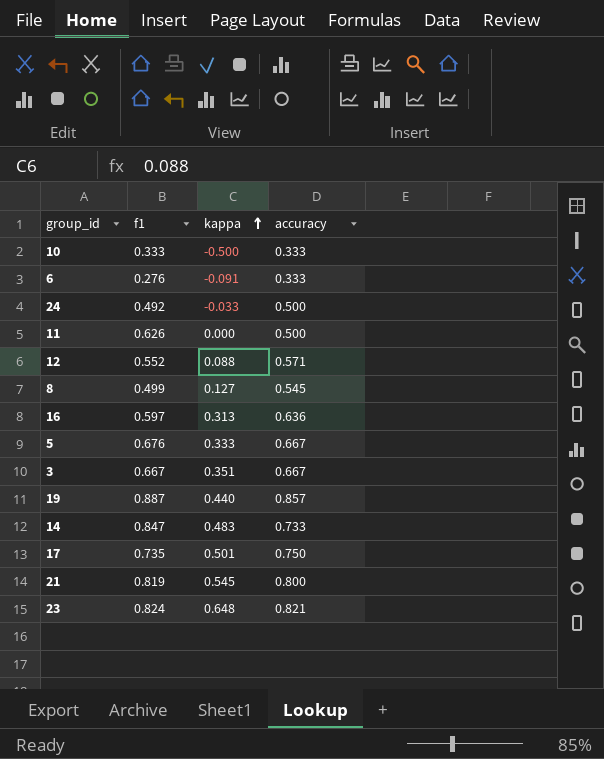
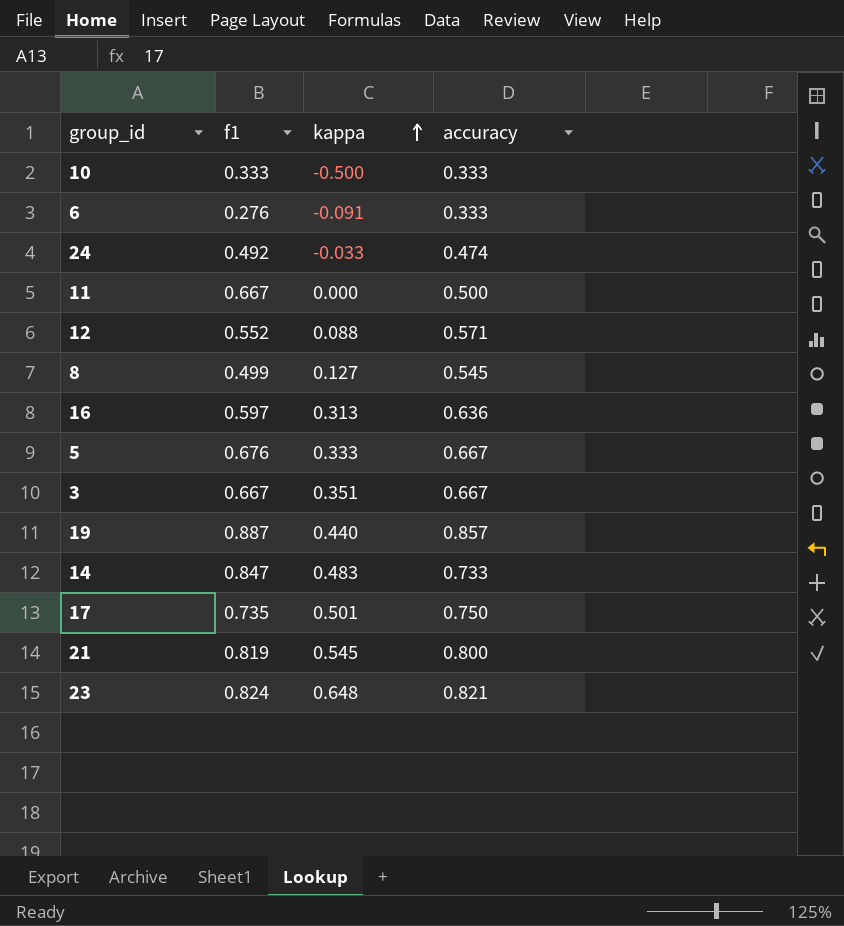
24 | accuracy: 0.500 -> 0.474
11 | f1: 0.626 -> 0.667

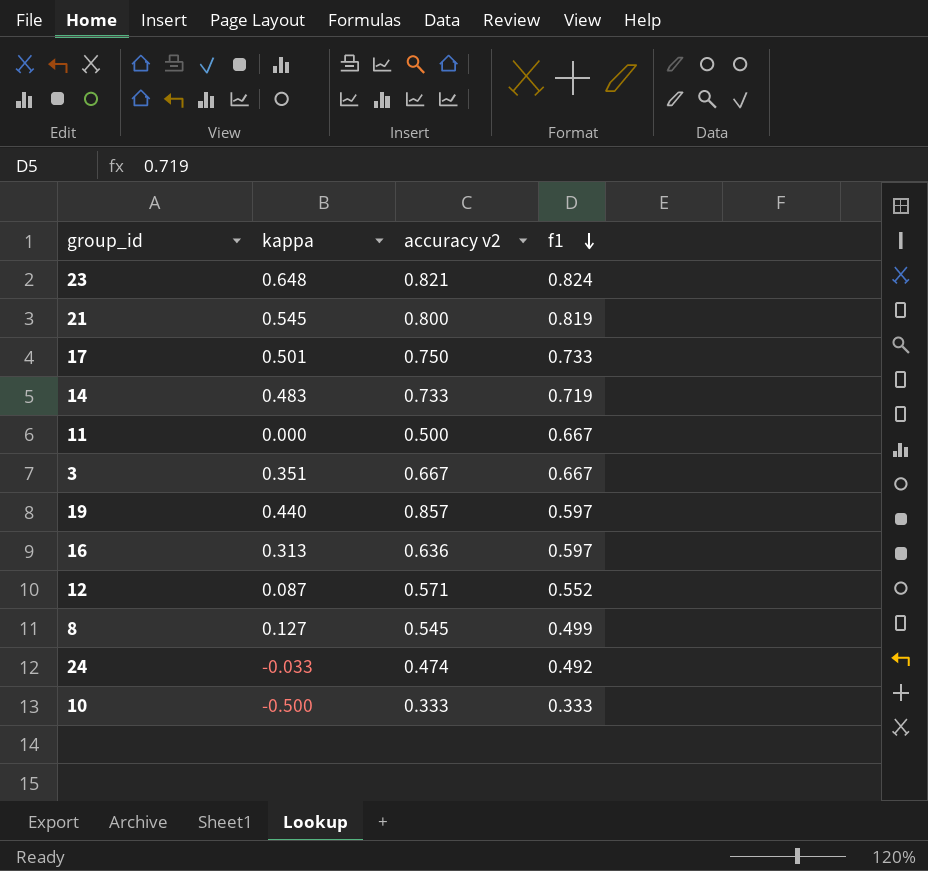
row order: kappa ascending -> f1 descending
column name: accuracy -> accuracy v2
column f1 | position: 2 -> 4
row 6: 0.276 | -0.091 | 0.333 -> none
row 5: 0.676 | 0.333 | 0.667 -> none
17 | f1: 0.735 -> 0.733
14 | f1: 0.847 -> 0.719
19 | f1: 0.887 -> 0.597
12 | kappa: 0.088 -> 0.087

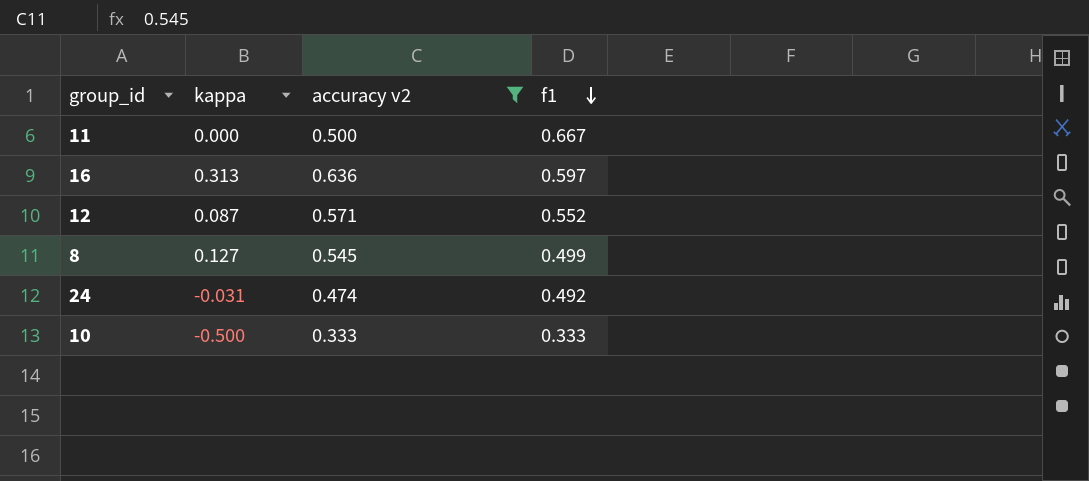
filter: none -> accuracy v2 <= 0.636
24 | kappa: -0.033 -> -0.031

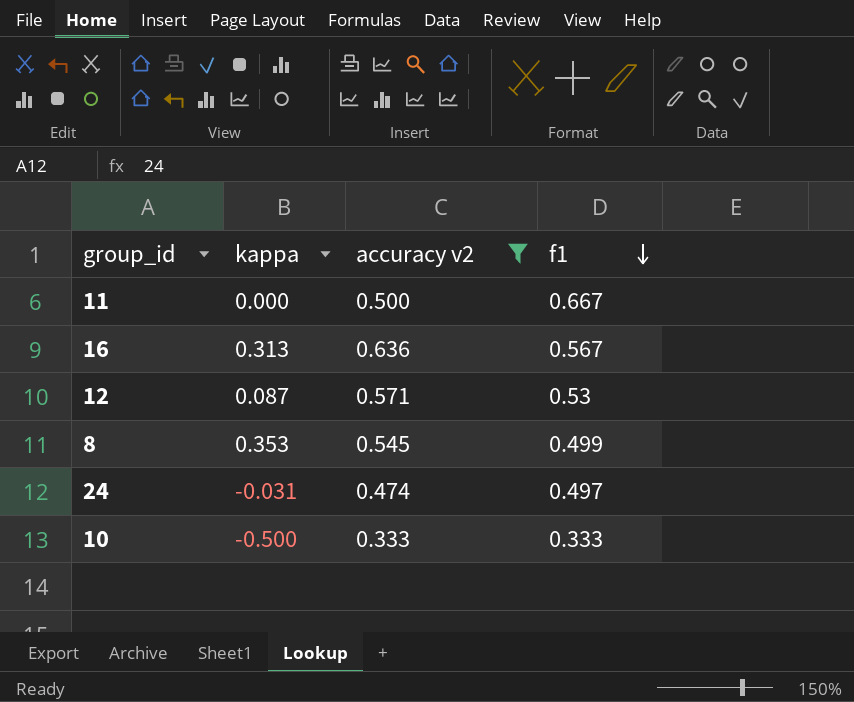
16 | f1: 0.597 -> 0.567
12 | f1: 0.552 -> 0.53
8 | kappa: 0.127 -> 0.353
24 | f1: 0.492 -> 0.497

